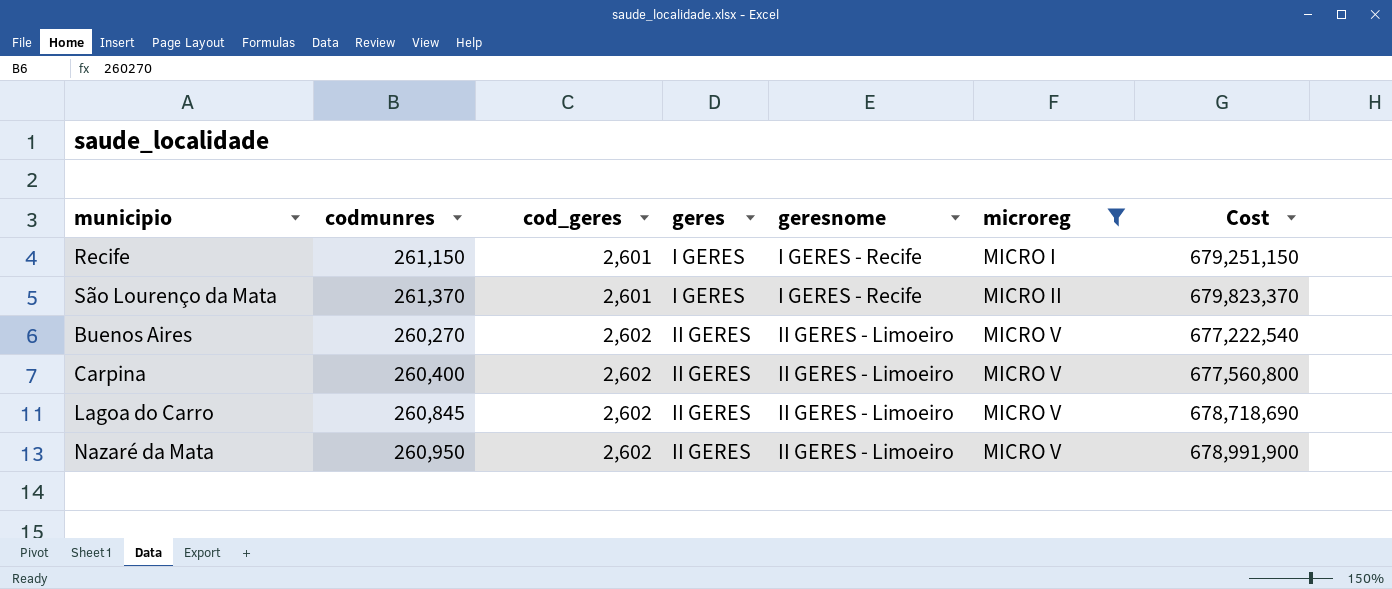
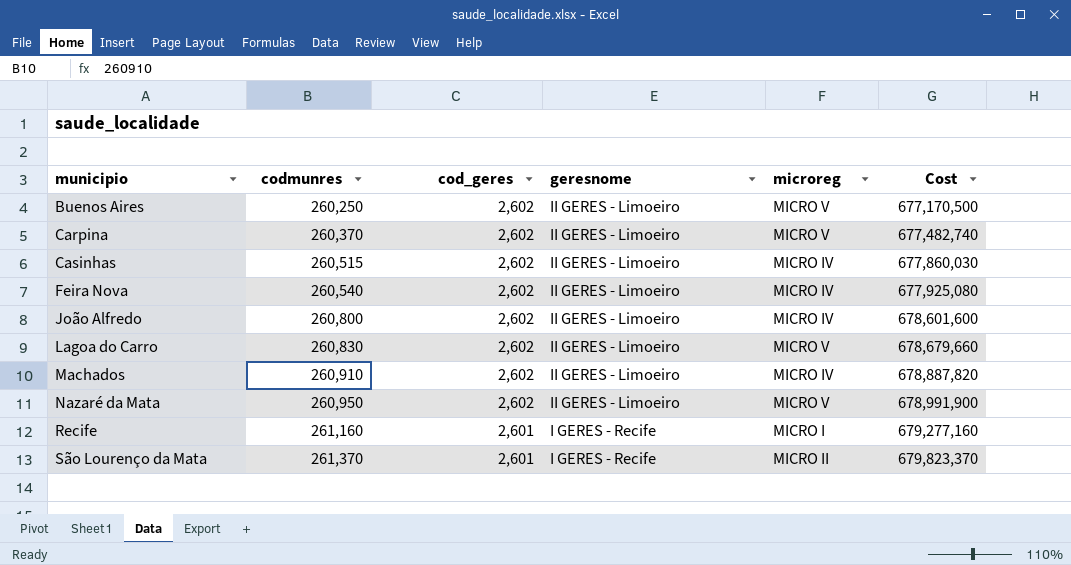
filter: microreg != MICRO IV -> none
row order: cod_geres ascending -> municipio ascending
column geres | position: 4 -> none
Buenos Aires | codmunres: 260,270 -> 260,250
Buenos Aires | Cost: 677,222,540 -> 677,170,500
Carpina | codmunres: 260,400 -> 260,370
Carpina | Cost: 677,560,800 -> 677,482,740
Lagoa do Carro | codmunres: 260,845 -> 260,830
Lagoa do Carro | Cost: 678,718,690 -> 678,679,660
Recife | codmunres: 261,150 -> 261,160
Recife | Cost: 679,251,150 -> 679,277,160

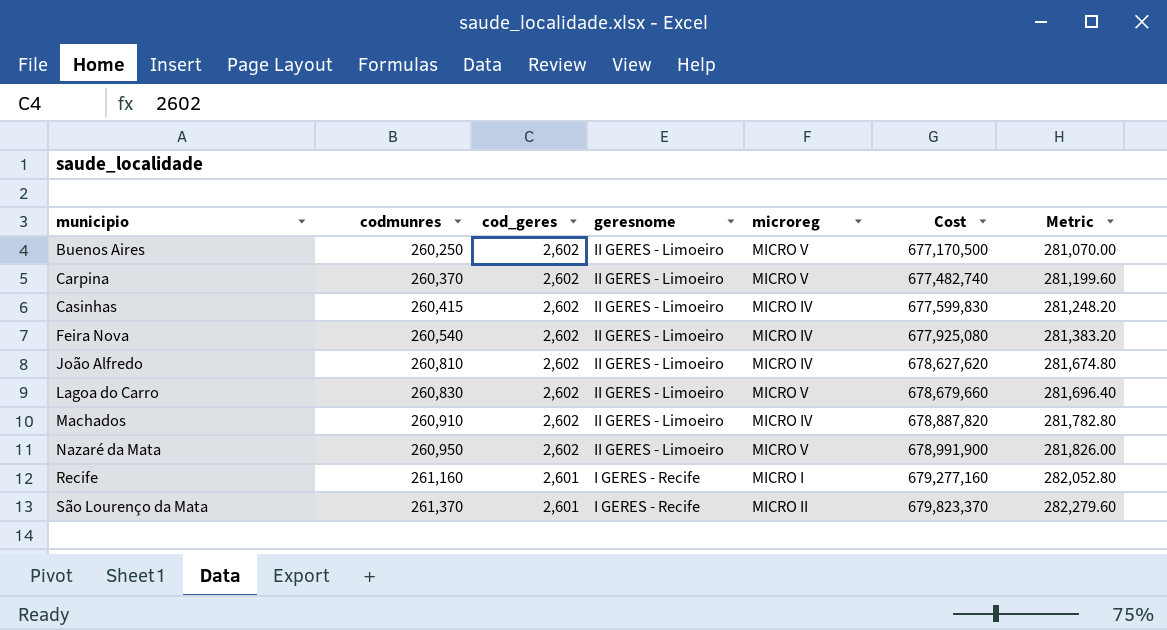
column Metric | formula: none -> [codmunres] * 1.08
Casinhas | codmunres: 260,515 -> 260,415
Casinhas | Cost: 677,860,030 -> 677,599,830
João Alfredo | codmunres: 260,800 -> 260,810
João Alfredo | Cost: 678,601,600 -> 678,627,620

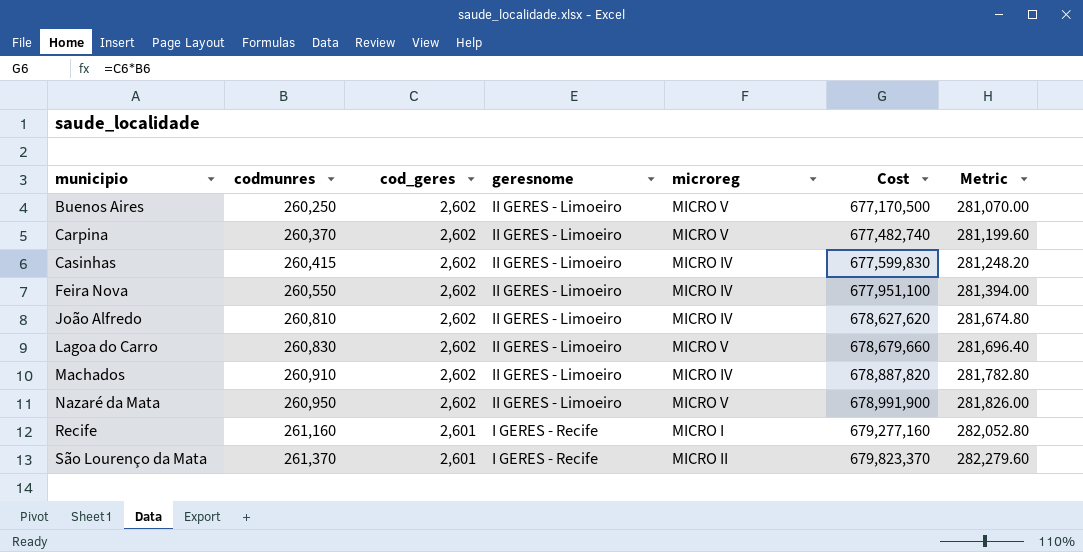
Feira Nova | codmunres: 260,540 -> 260,550
Feira Nova | Cost: 677,925,080 -> 677,951,100
Feira Nova | Metric: 281,383.20 -> 281,394.00

